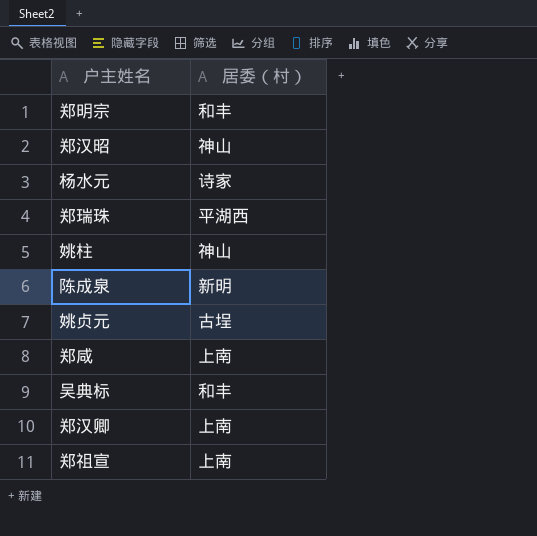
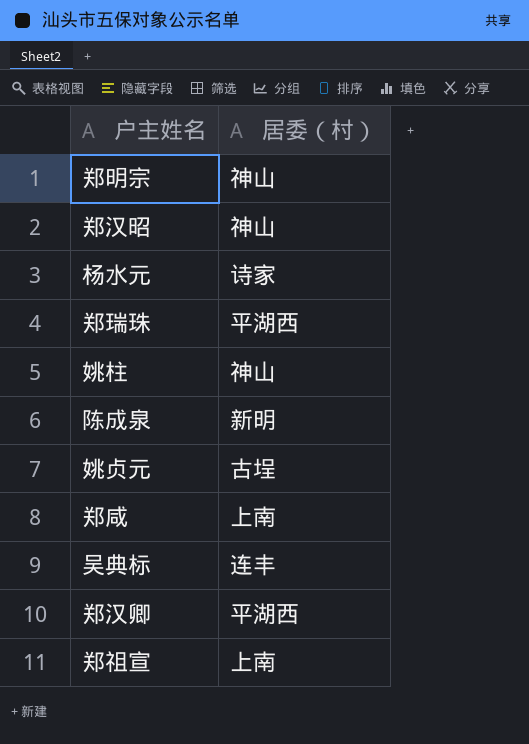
郑明宗 | 居委（村）: 和丰 -> 神山
吴典标 | 居委（村）: 和丰 -> 连丰
郑汉卿 | 居委（村）: 上南 -> 平湖西

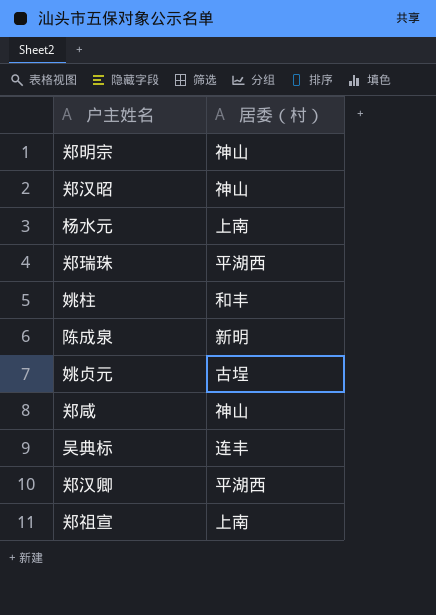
杨水元 | 居委（村）: 诗家 -> 上南
姚柱 | 居委（村）: 神山 -> 和丰
郑咸 | 居委（村）: 上南 -> 神山

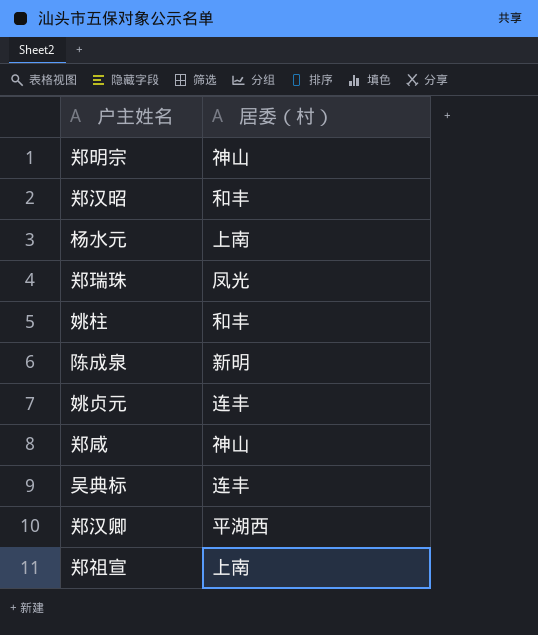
郑汉昭 | 居委（村）: 神山 -> 和丰
郑瑞珠 | 居委（村）: 平湖西 -> 凤光
姚贞元 | 居委（村）: 古埕 -> 连丰

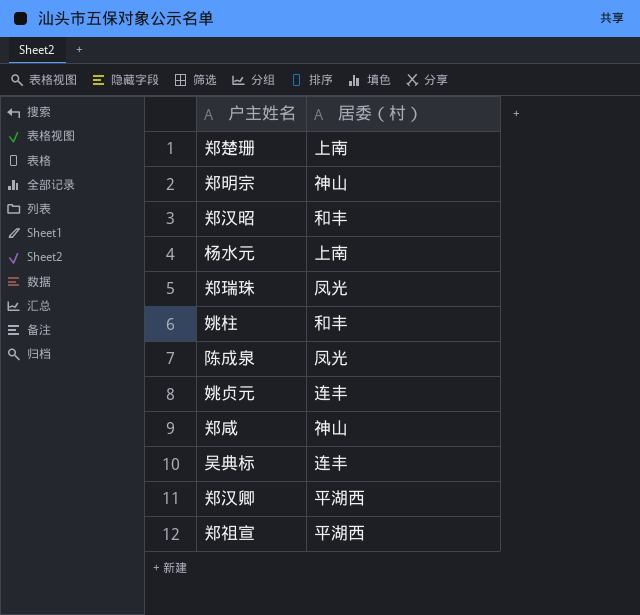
row 郑楚珊: none -> 上南
陈成泉 | 居委（村）: 新明 -> 凤光
郑祖宣 | 居委（村）: 上南 -> 平湖西

